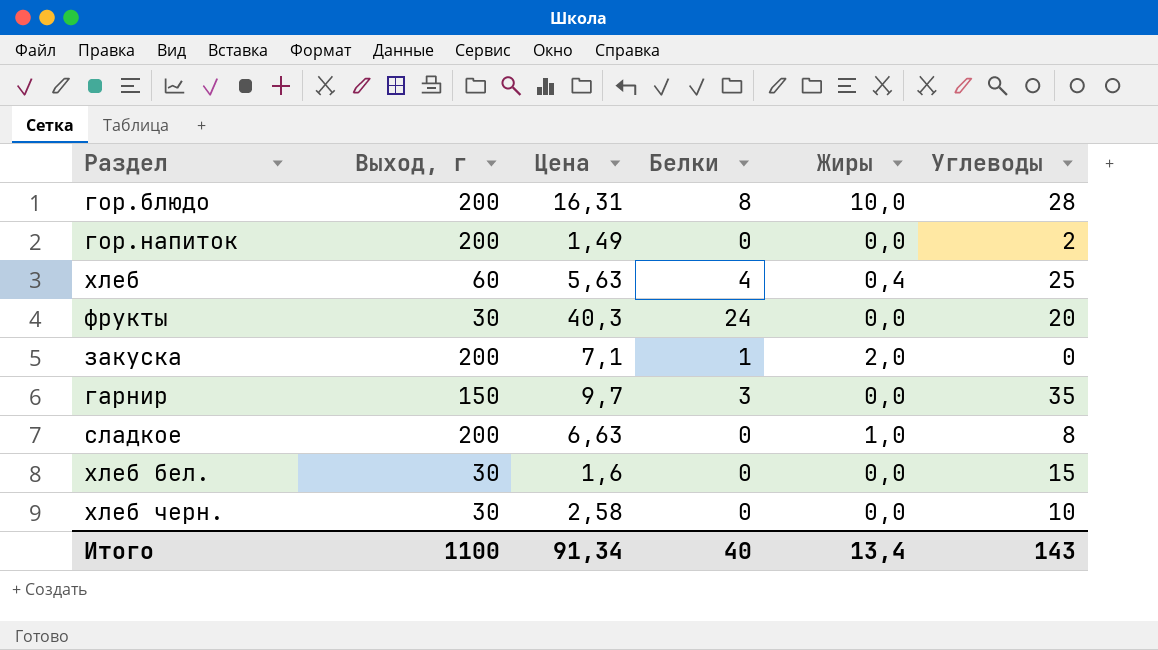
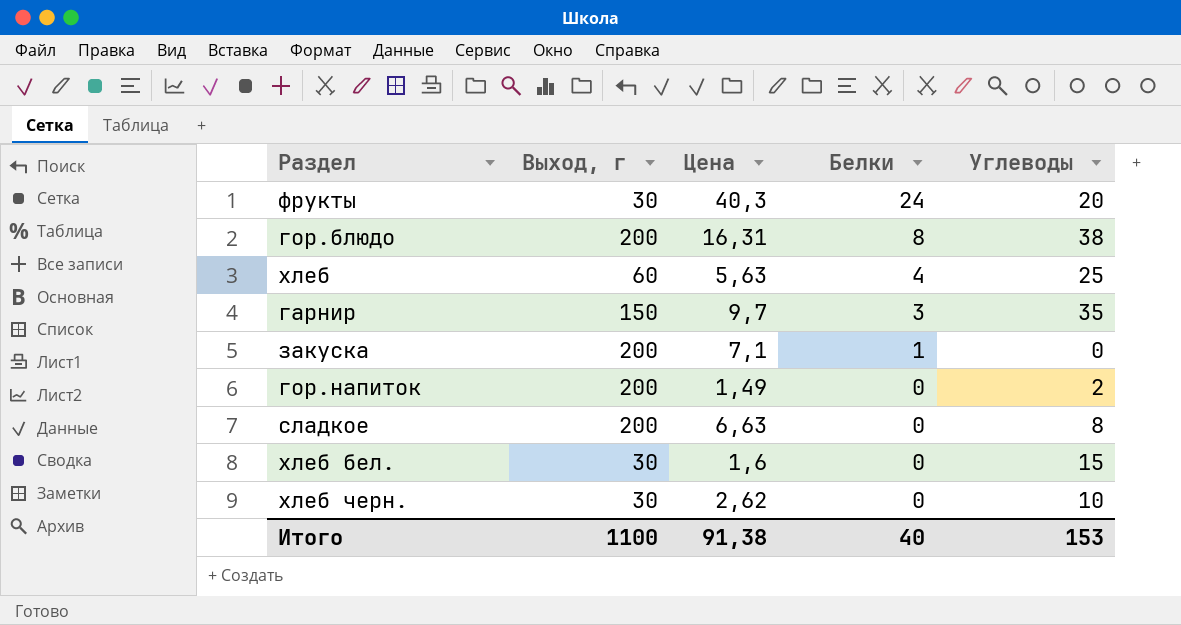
row order: none -> Белки descending
column Жиры | position: 5 -> none
гор.блюдо | Углеводы: 28 -> 38
хлеб черн. | Цена: 2,58 -> 2,62
Итого | Цена: 91,34 -> 91,38
Итого | Углеводы: 143 -> 153

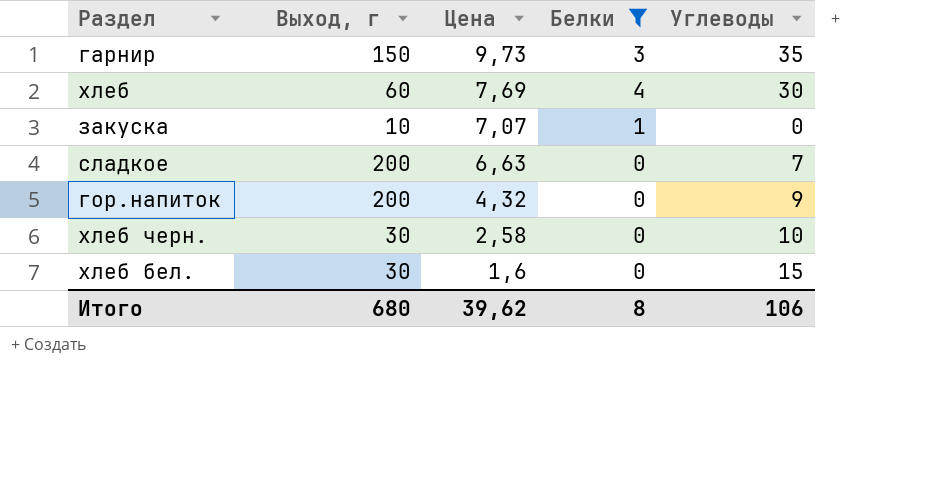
filter: none -> Белки <= 4
row order: Белки descending -> Цена descending
гарнир | Цена: 9,7 -> 9,73
хлеб | Цена: 5,63 -> 7,69
хлеб | Углеводы: 25 -> 30
закуска | Выход, г: 200 -> 10
закуска | Цена: 7,1 -> 7,07
сладкое | Углеводы: 8 -> 7
гор.напиток | Цена: 1,49 -> 4,32
гор.напиток | Углеводы: 2 -> 9
хлеб черн. | Цена: 2,62 -> 2,58
Итого | Выход, г: 1100 -> 680
Итого | Цена: 91,38 -> 39,62
Итого | Белки: 40 -> 8
Итого | Углеводы: 153 -> 106

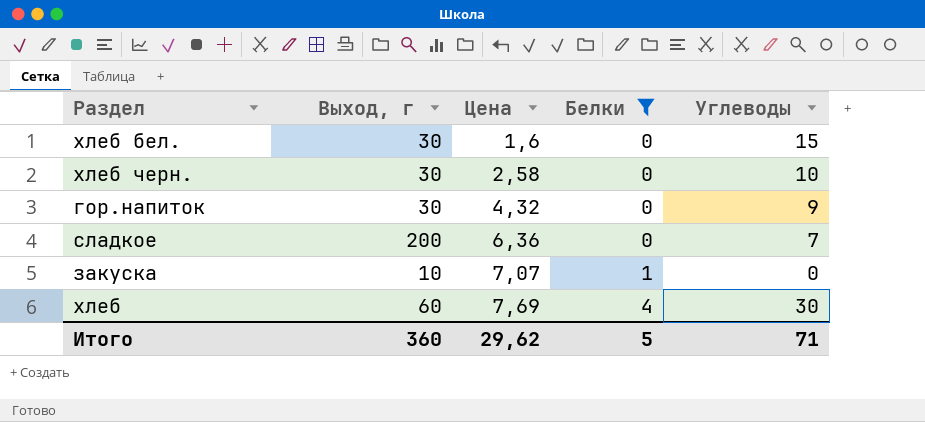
row order: Цена descending -> Цена ascending
row гарнир: 150 | 9,73 | 3 | 35 -> none
гор.напиток | Выход, г: 200 -> 30
сладкое | Цена: 6,63 -> 6,36
Итого | Выход, г: 680 -> 360
Итого | Цена: 39,62 -> 29,62
Итого | Белки: 8 -> 5
Итого | Углеводы: 106 -> 71

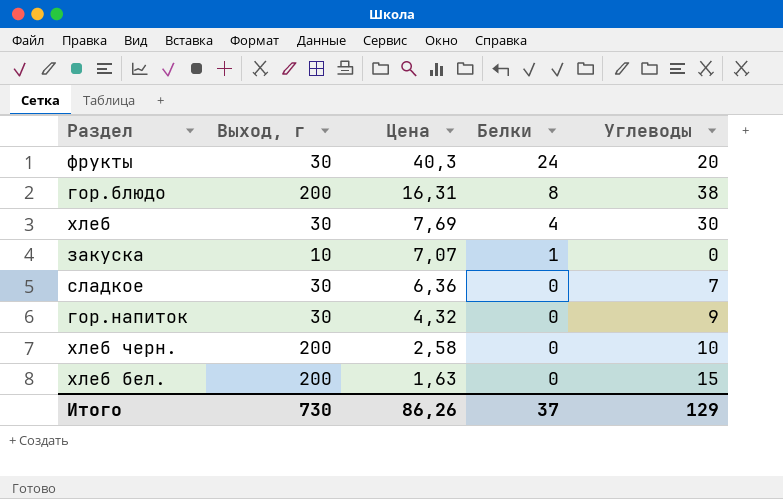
filter: Белки <= 4 -> none
row order: Цена ascending -> Цена descending
хлеб | Выход, г: 60 -> 30
сладкое | Выход, г: 200 -> 30
хлеб черн. | Выход, г: 30 -> 200
хлеб бел. | Выход, г: 30 -> 200
хлеб бел. | Цена: 1,6 -> 1,63
Итого | Выход, г: 360 -> 730
Итого | Цена: 29,62 -> 86,26
Итого | Белки: 5 -> 37
Итого | Углеводы: 71 -> 129

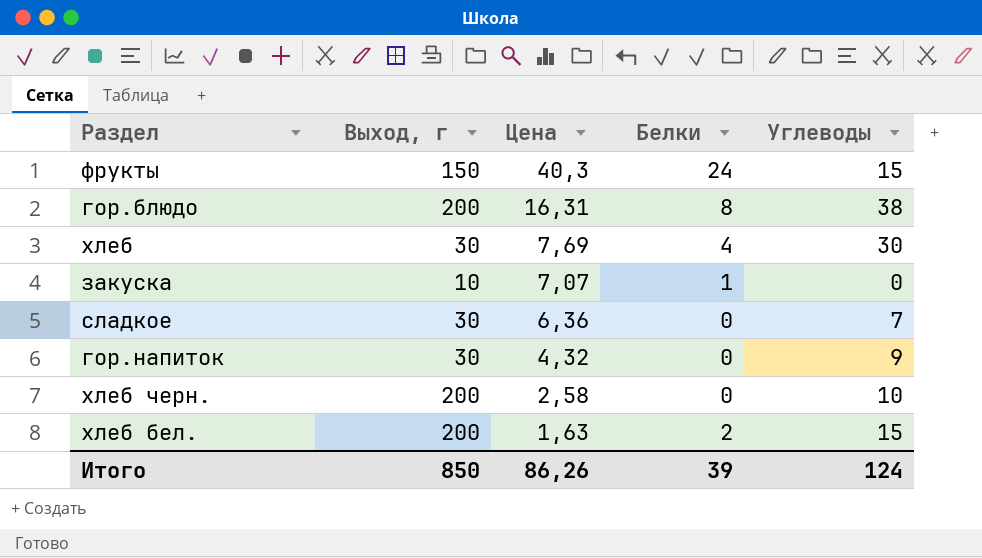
фрукты | Выход, г: 30 -> 150
фрукты | Углеводы: 20 -> 15
хлеб бел. | Белки: 0 -> 2
Итого | Выход, г: 730 -> 850
Итого | Белки: 37 -> 39
Итого | Углеводы: 129 -> 124

